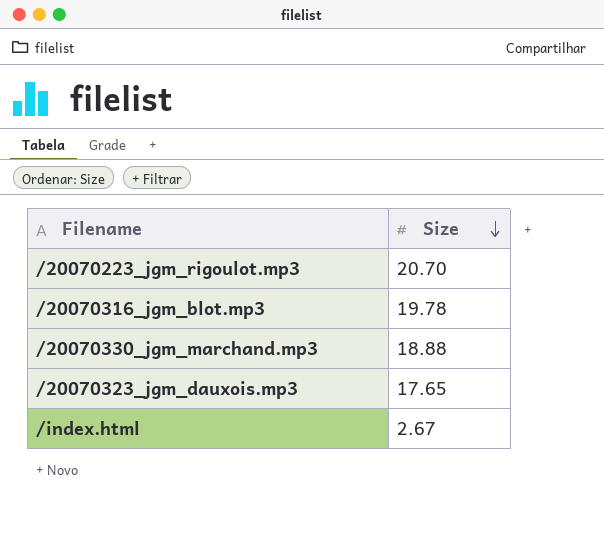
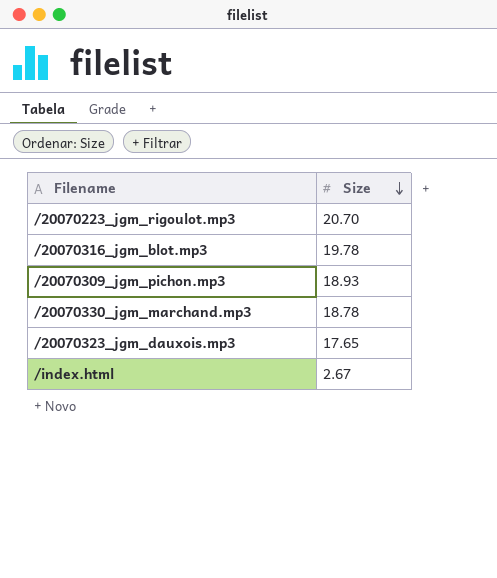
row /20070309_jgm_pichon.mp3: none -> 18.93
/20070330_jgm_marchand.mp3 | Size: 18.88 -> 18.78

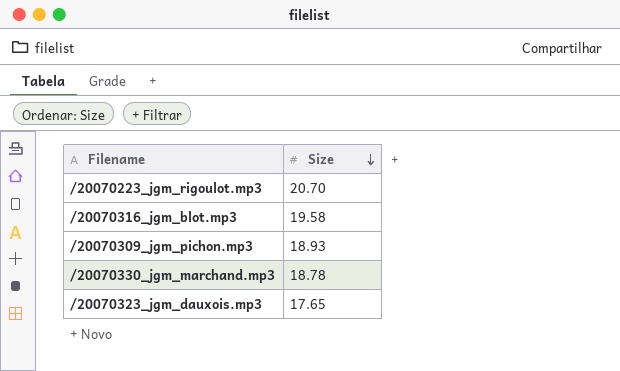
row /index.html: 2.67 -> none
/20070316_jgm_blot.mp3 | Size: 19.78 -> 19.58

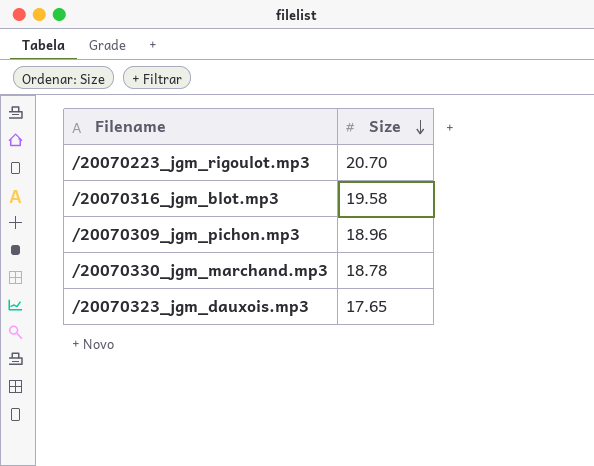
/20070309_jgm_pichon.mp3 | Size: 18.93 -> 18.96

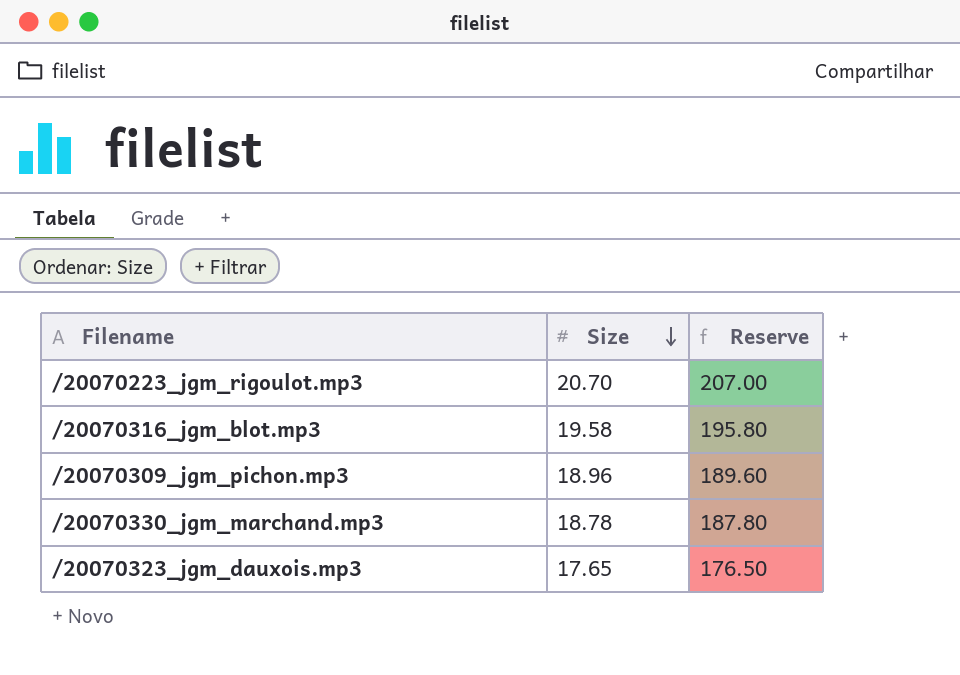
column Reserve | formula: none -> [Size] * 10

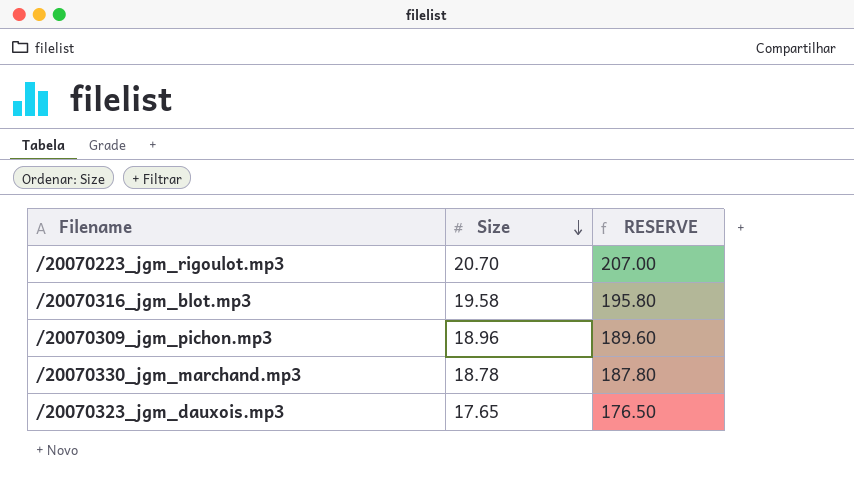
column name: Reserve -> RESERVE

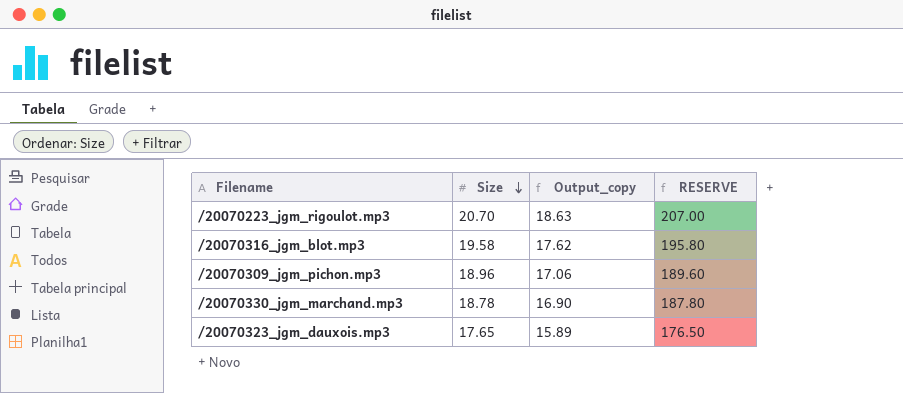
column Output_copy | formula: none -> [Size] * 0.9

